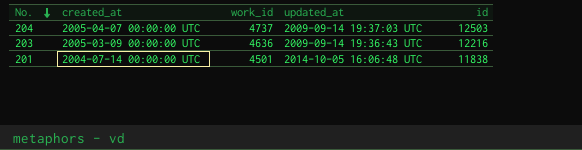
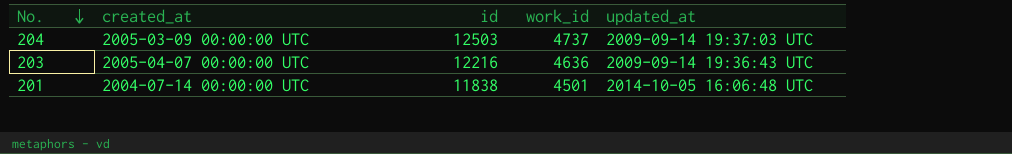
column id | position: 5 -> 3
204 | created_at: 2005-04-07 00:00:00 UTC -> 2005-03-09 00:00:00 UTC
203 | created_at: 2005-03-09 00:00:00 UTC -> 2005-04-07 00:00:00 UTC

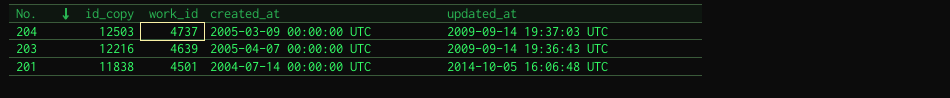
column name: id -> id_copy
column created_at | position: 2 -> 4
203 | work_id: 4636 -> 4639

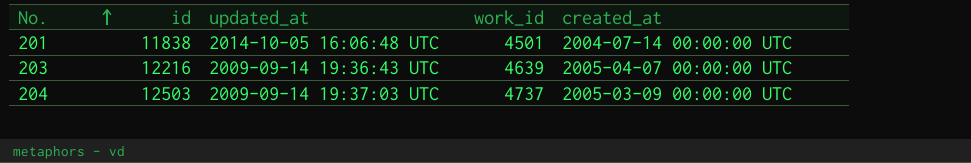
row order: No. descending -> No. ascending
column name: id_copy -> id
column updated_at | position: 5 -> 3

